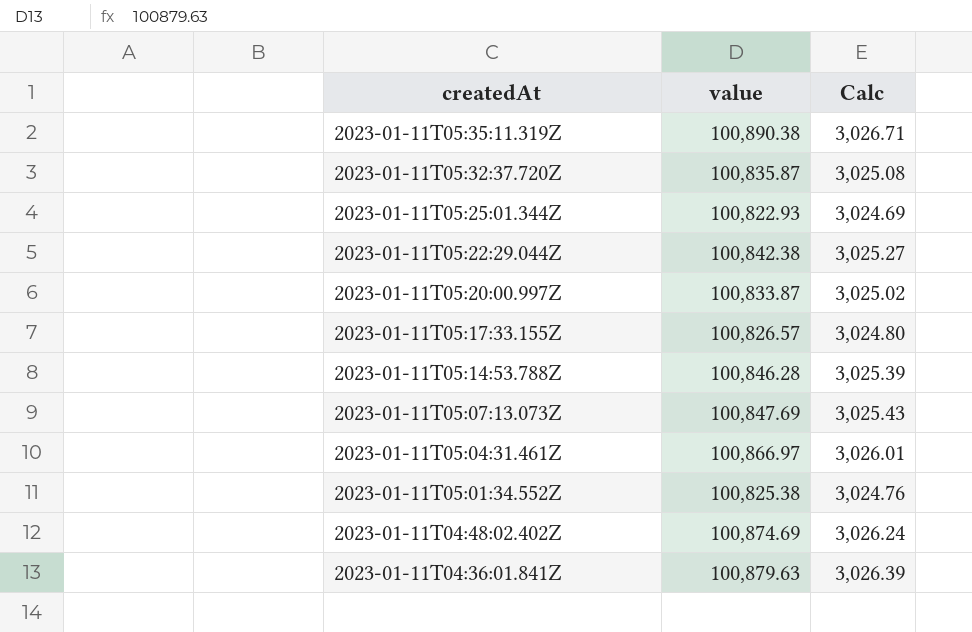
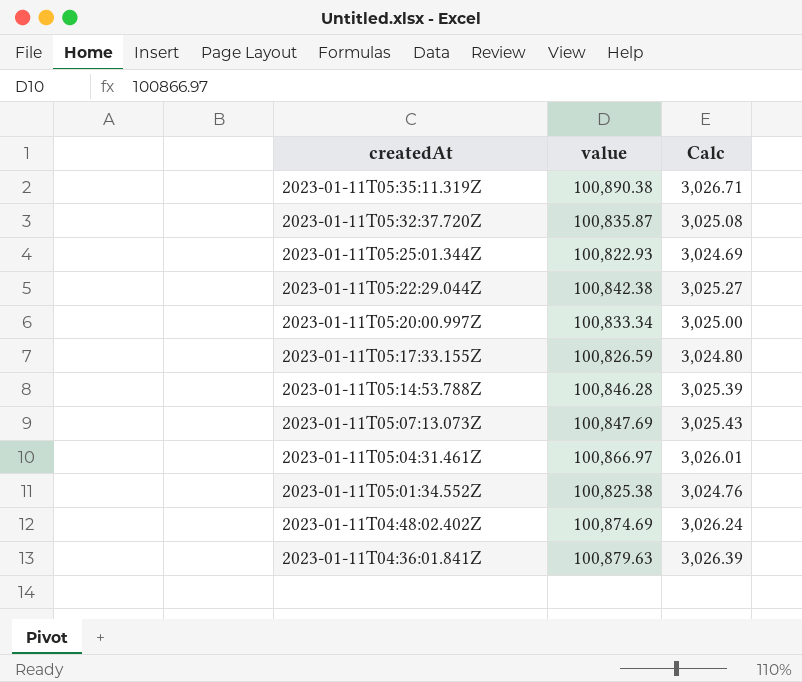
2023-01-11T05:20:00.997Z | value: 100,833.87 -> 100,833.34
2023-01-11T05:20:00.997Z | Calc: 3,025.02 -> 3,025.00
2023-01-11T05:17:33.155Z | value: 100,826.57 -> 100,826.59

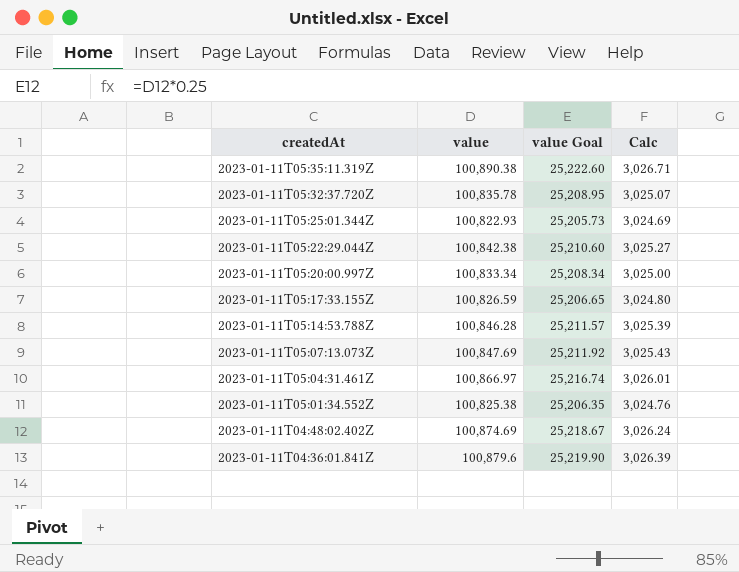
column value Goal | formula: none -> [value] * 0.25
2023-01-11T05:32:37.720Z | value: 100,835.87 -> 100,835.78
2023-01-11T05:32:37.720Z | Calc: 3,025.08 -> 3,025.07
2023-01-11T04:36:01.841Z | value: 100,879.63 -> 100,879.6

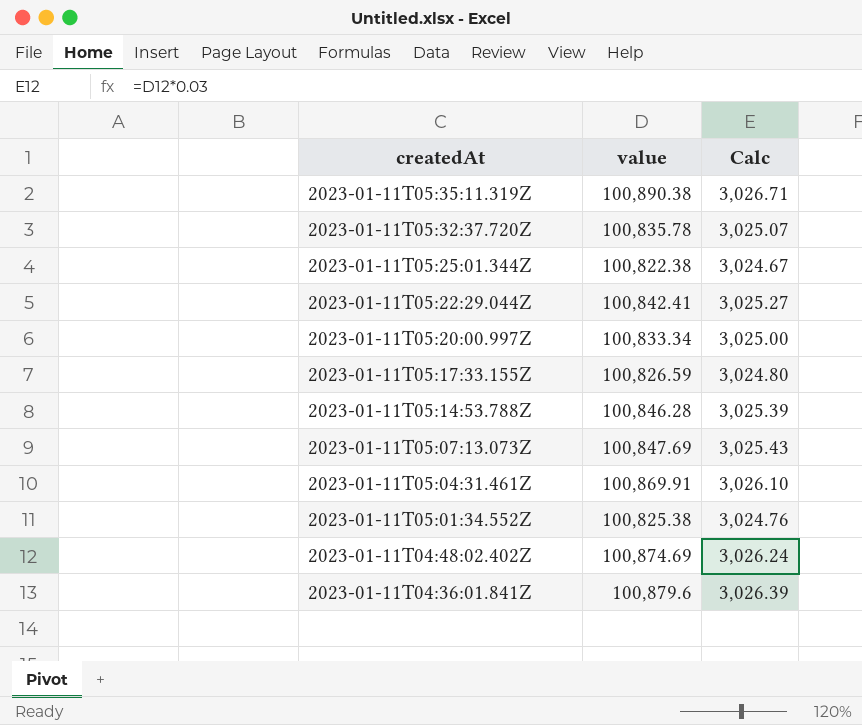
column value Goal | formula: [value] * 0.25 -> none
2023-01-11T05:25:01.344Z | value: 100,822.93 -> 100,822.38
2023-01-11T05:25:01.344Z | Calc: 3,024.69 -> 3,024.67
2023-01-11T05:22:29.044Z | value: 100,842.38 -> 100,842.41
2023-01-11T05:04:31.461Z | value: 100,866.97 -> 100,869.91
2023-01-11T05:04:31.461Z | Calc: 3,026.01 -> 3,026.10

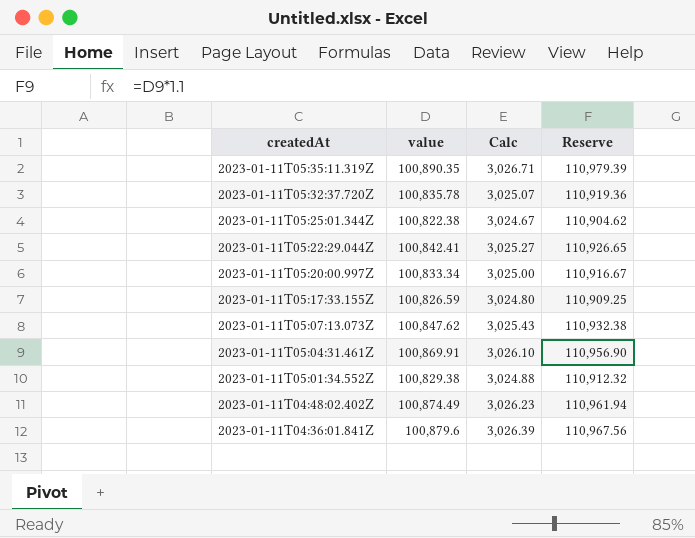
column Reserve | formula: none -> [value] * 1.1
row 2023-01-11T05:14:53.788Z: 100,846.28 | 3,025.39 -> none
2023-01-11T05:35:11.319Z | value: 100,890.38 -> 100,890.35
2023-01-11T05:07:13.073Z | value: 100,847.69 -> 100,847.62
2023-01-11T05:01:34.552Z | value: 100,825.38 -> 100,829.38
2023-01-11T05:01:34.552Z | Calc: 3,024.76 -> 3,024.88
2023-01-11T04:48:02.402Z | value: 100,874.69 -> 100,874.49
2023-01-11T04:48:02.402Z | Calc: 3,026.24 -> 3,026.23

